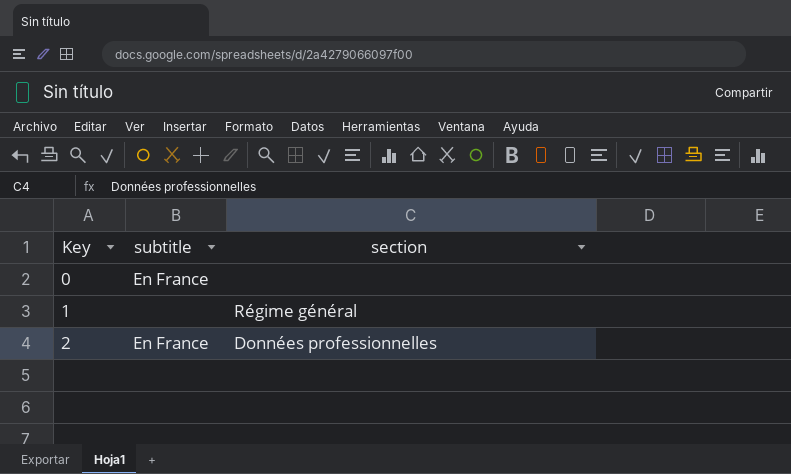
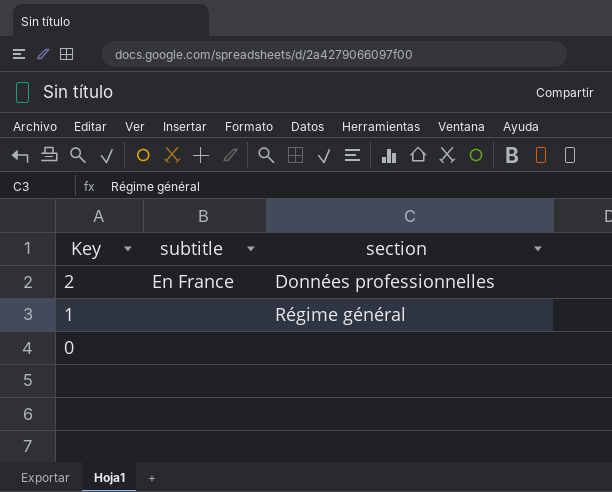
row order: Key ascending -> Key descending
0 | subtitle: En France -> none

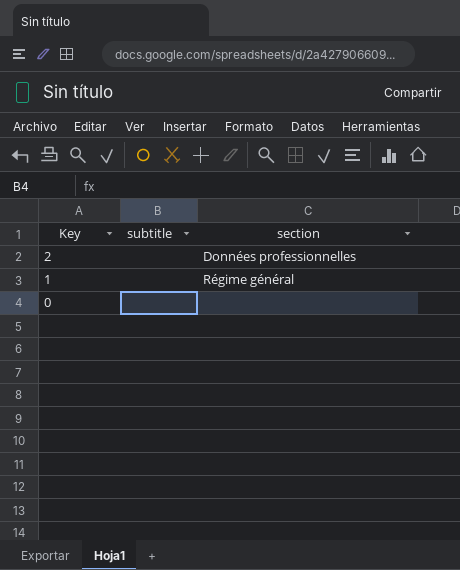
2 | subtitle: En France -> none

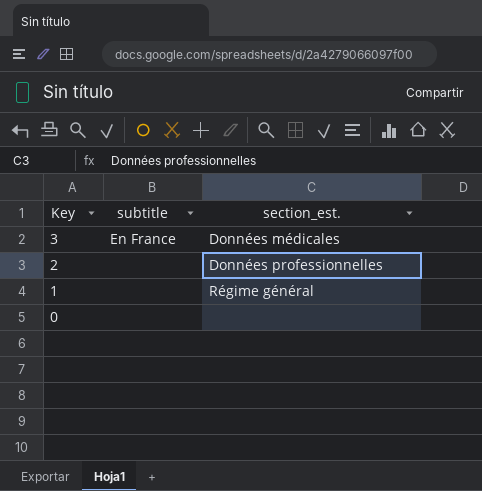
column name: section -> section_est.
row 3: none -> En France | Données médicales

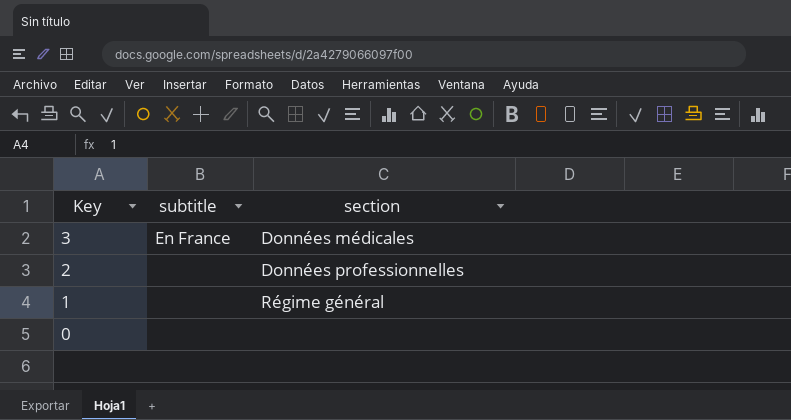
column name: section_est. -> section

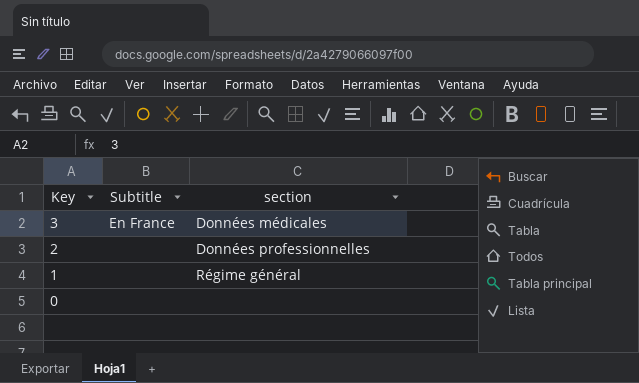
column name: subtitle -> Subtitle

